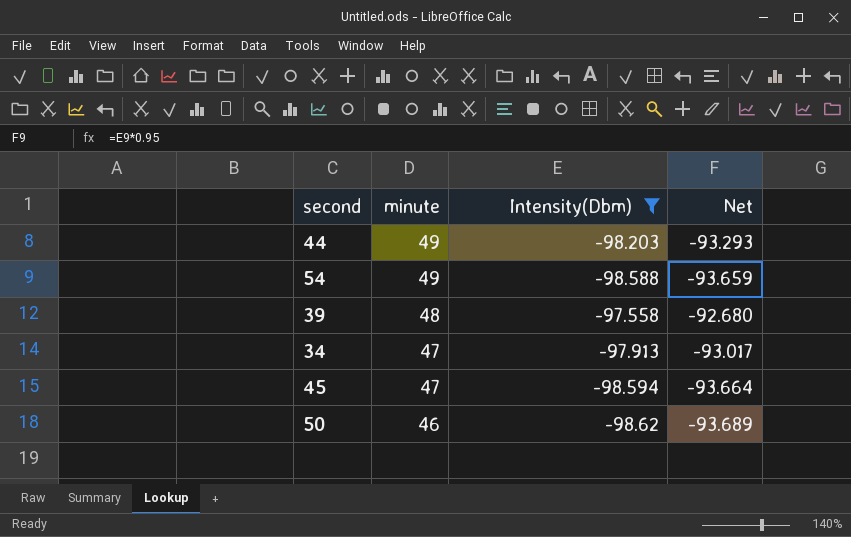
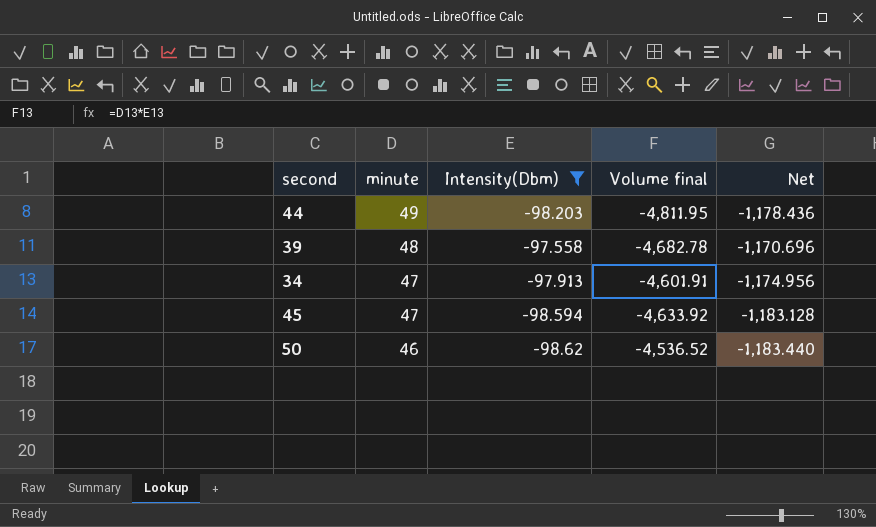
column Volume final | formula: none -> [minute] * [Intensity(Dbm)]
column Net | formula: [Intensity(Dbm)] * 0.95 -> [Intensity(Dbm)] * 12
row 54: 49 | -98.588 | -93.659 -> none

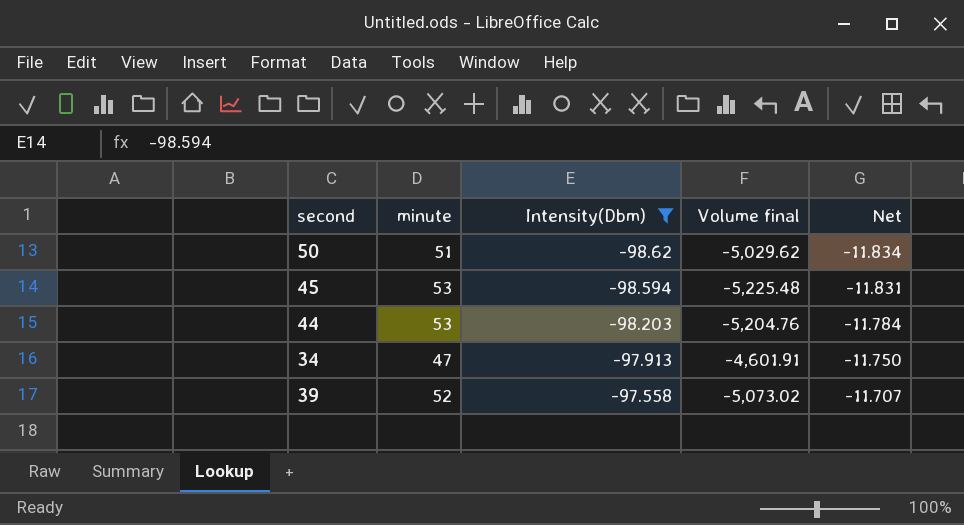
row order: minute descending -> Intensity(Dbm) ascending
column Net | formula: [Intensity(Dbm)] * 12 -> [Intensity(Dbm)] * 0.12
50 | minute: 46 -> 51
50 | Volume final: -4,536.52 -> -5,029.62
45 | minute: 47 -> 53
45 | Volume final: -4,633.92 -> -5,225.48
44 | minute: 49 -> 53
44 | Volume final: -4,811.95 -> -5,204.76
39 | minute: 48 -> 52
39 | Volume final: -4,682.78 -> -5,073.02

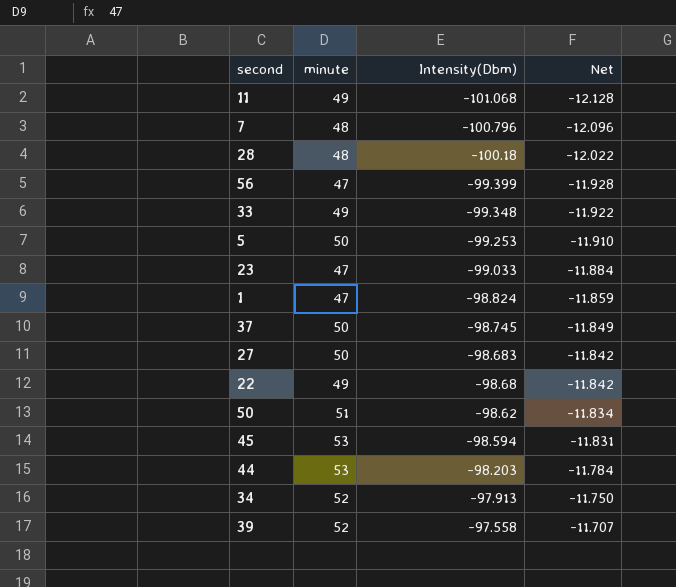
filter: Intensity(Dbm) >= -98.62 -> none
column Volume final | formula: [minute] * [Intensity(Dbm)] -> none
34 | minute: 47 -> 52

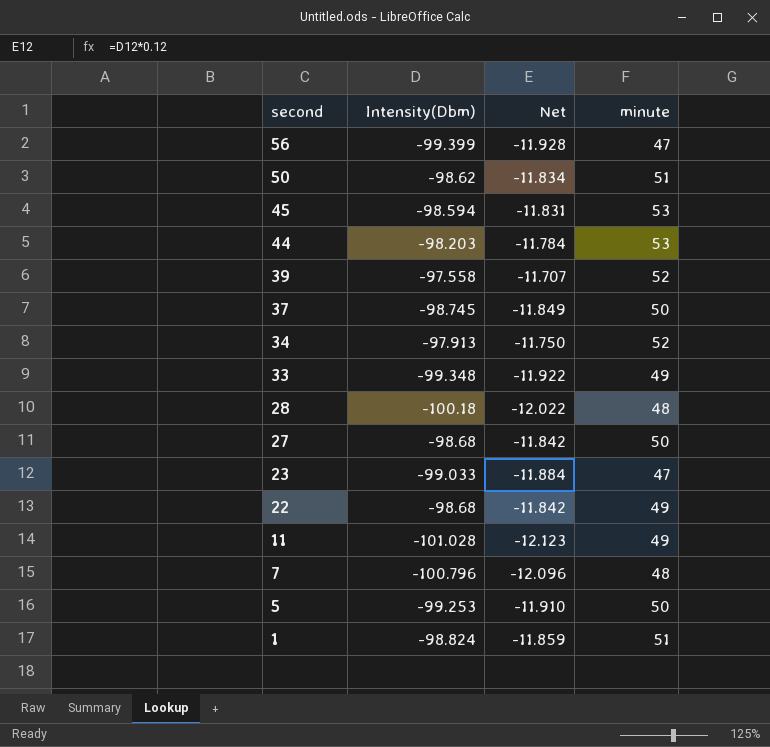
row order: Intensity(Dbm) ascending -> second descending
column minute | position: 2 -> 4
27 | Intensity(Dbm): -98.683 -> -98.68
11 | Intensity(Dbm): -101.068 -> -101.028
11 | Net: -12.128 -> -12.123
1 | minute: 47 -> 51

